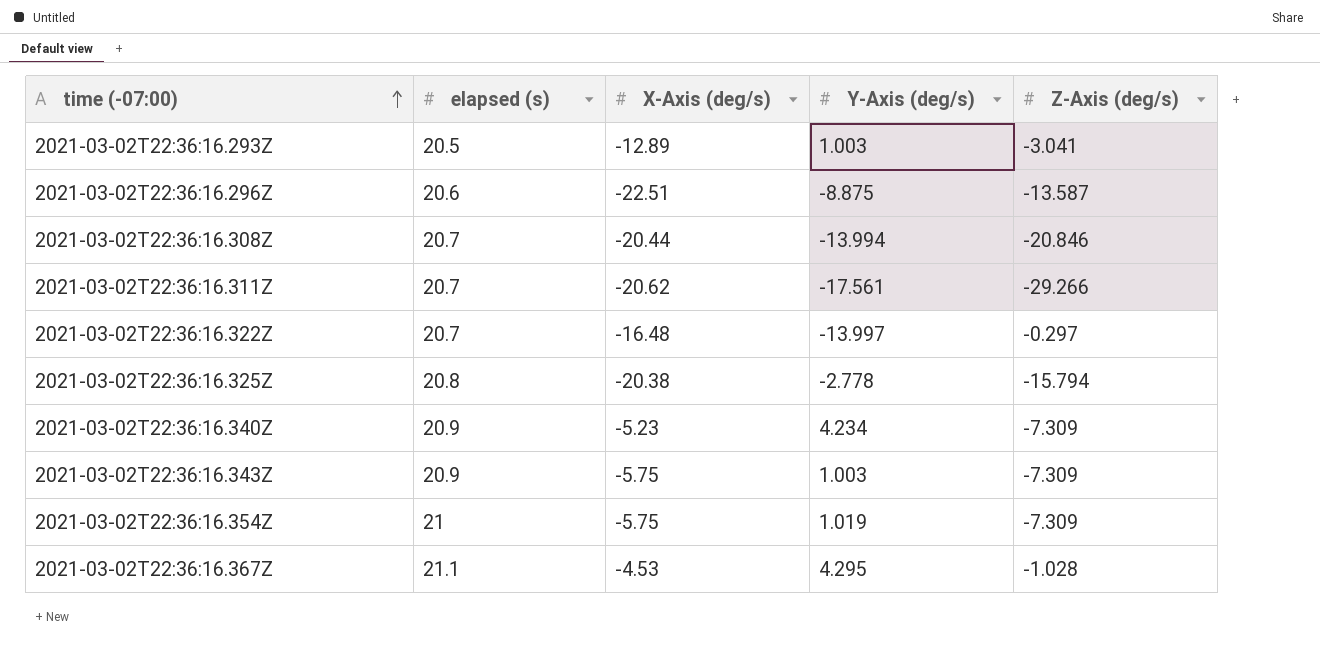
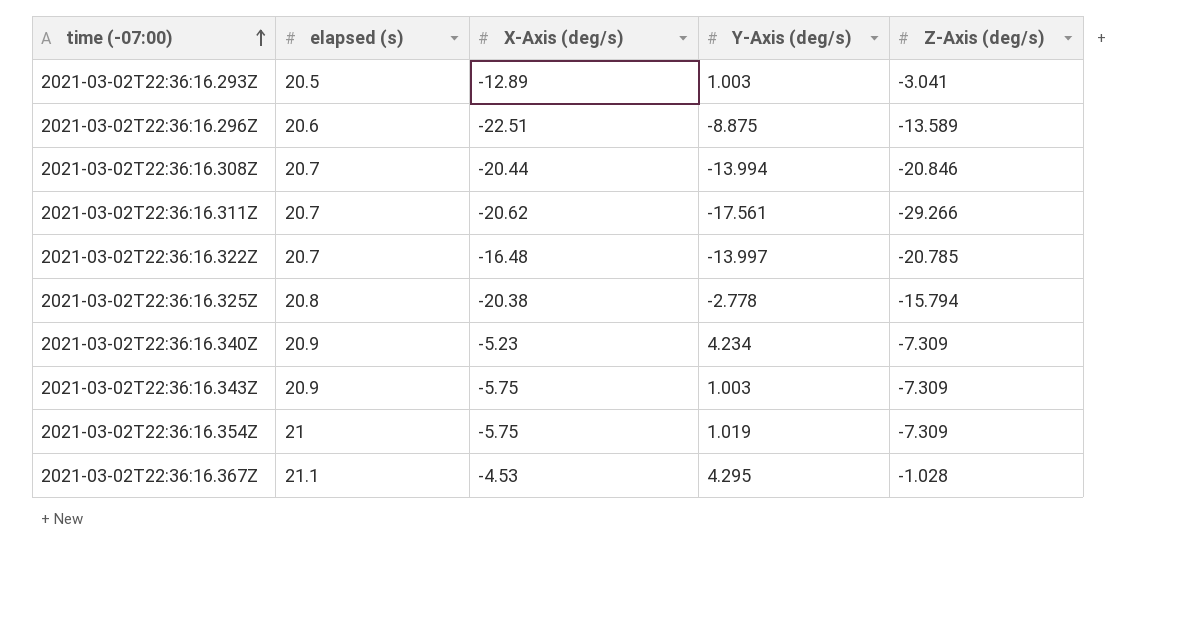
2021-03-02T22:36:16.296Z | Z-Axis (deg/s): -13.587 -> -13.589
2021-03-02T22:36:16.322Z | Z-Axis (deg/s): -0.297 -> -20.785

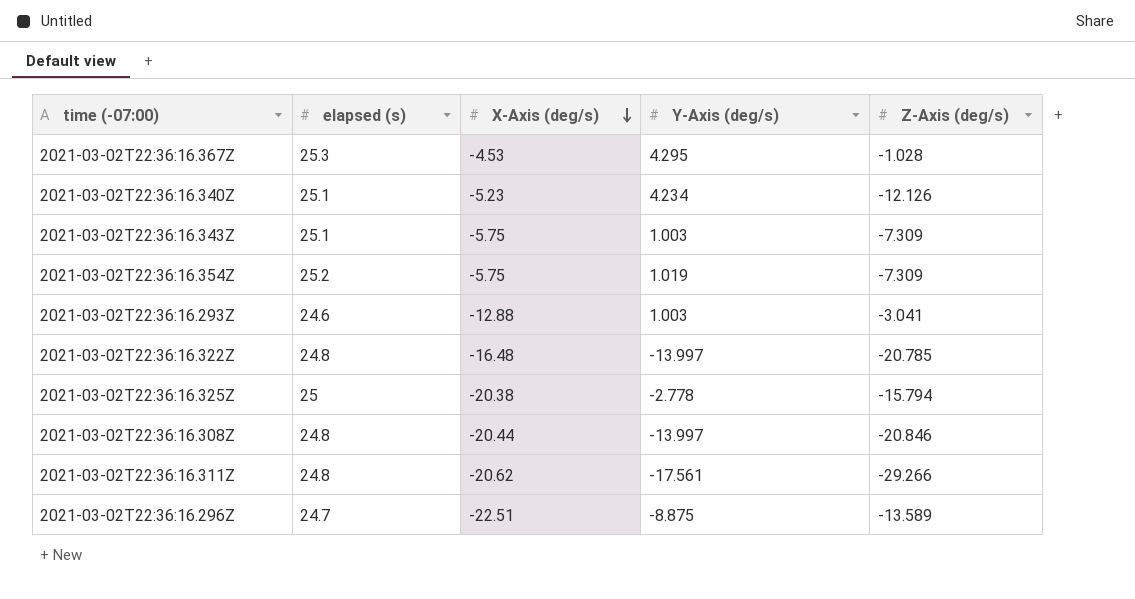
row order: time (-07:00) ascending -> X-Axis (deg/s) descending
2021-03-02T22:36:16.367Z | elapsed (s): 21.1 -> 25.3
2021-03-02T22:36:16.340Z | elapsed (s): 20.9 -> 25.1
2021-03-02T22:36:16.340Z | Z-Axis (deg/s): -7.309 -> -12.126
2021-03-02T22:36:16.343Z | elapsed (s): 20.9 -> 25.1
2021-03-02T22:36:16.354Z | elapsed (s): 21 -> 25.2
2021-03-02T22:36:16.293Z | elapsed (s): 20.5 -> 24.6
2021-03-02T22:36:16.293Z | X-Axis (deg/s): -12.89 -> -12.88
2021-03-02T22:36:16.322Z | elapsed (s): 20.7 -> 24.8
2021-03-02T22:36:16.325Z | elapsed (s): 20.8 -> 25
2021-03-02T22:36:16.308Z | elapsed (s): 20.7 -> 24.8
2021-03-02T22:36:16.308Z | Y-Axis (deg/s): -13.994 -> -13.997
2021-03-02T22:36:16.311Z | elapsed (s): 20.7 -> 24.8
2021-03-02T22:36:16.296Z | elapsed (s): 20.6 -> 24.7

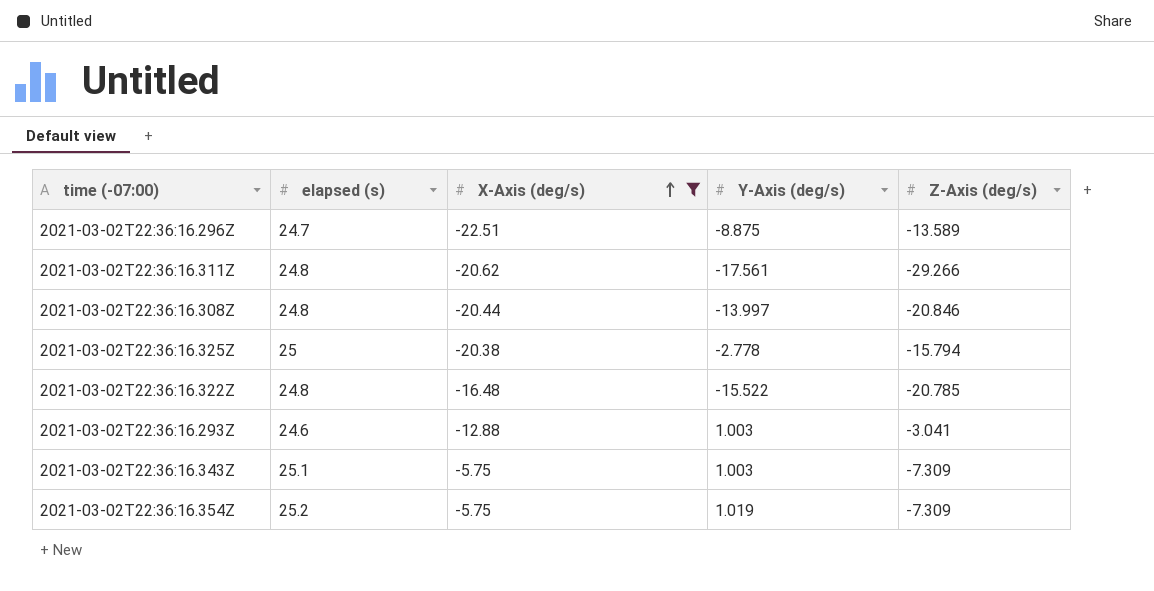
filter: none -> X-Axis (deg/s) <= -5.75
row order: X-Axis (deg/s) descending -> X-Axis (deg/s) ascending
2021-03-02T22:36:16.322Z | Y-Axis (deg/s): -13.997 -> -15.522

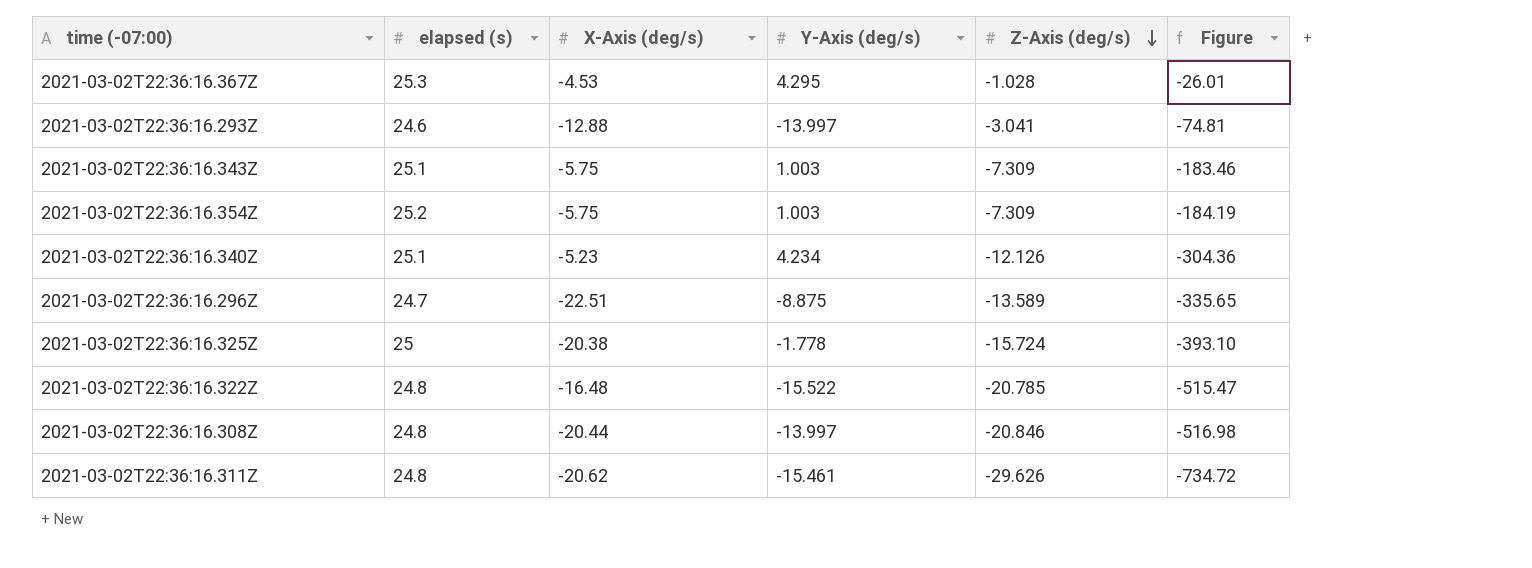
filter: X-Axis (deg/s) <= -5.75 -> none
row order: X-Axis (deg/s) ascending -> Z-Axis (deg/s) descending
column Figure | formula: none -> [elapsed (s)] * [Z-Axis (deg/s)]
2021-03-02T22:36:16.293Z | Y-Axis (deg/s): 1.003 -> -13.997
2021-03-02T22:36:16.354Z | Y-Axis (deg/s): 1.019 -> 1.003
2021-03-02T22:36:16.325Z | Y-Axis (deg/s): -2.778 -> -1.778
2021-03-02T22:36:16.325Z | Z-Axis (deg/s): -15.794 -> -15.724
2021-03-02T22:36:16.311Z | Y-Axis (deg/s): -17.561 -> -15.461
2021-03-02T22:36:16.311Z | Z-Axis (deg/s): -29.266 -> -29.626

